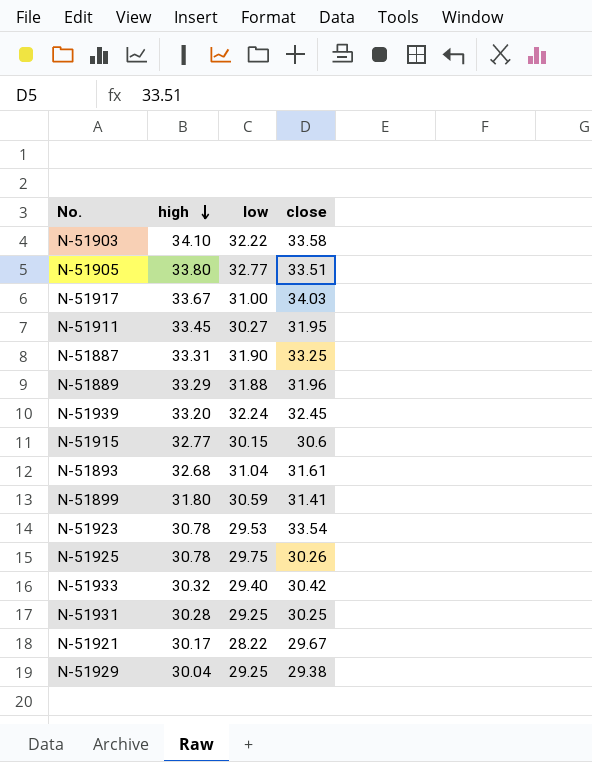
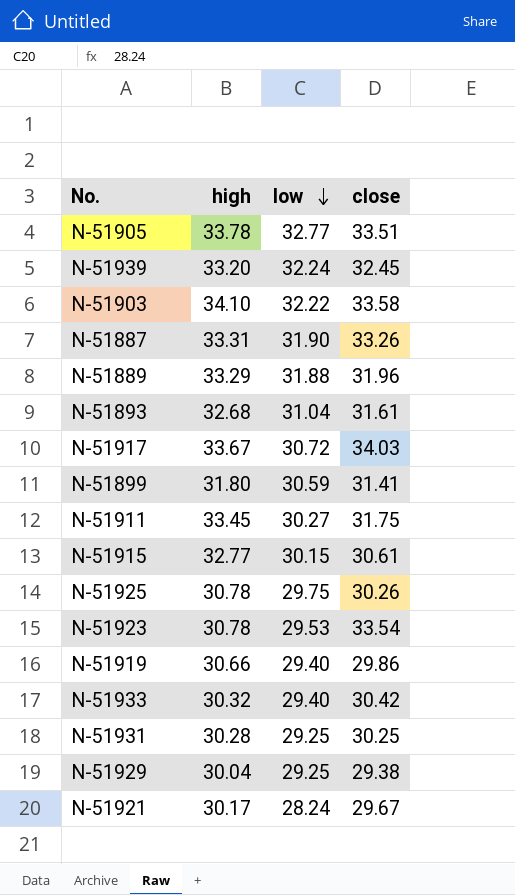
row order: high descending -> low descending
N-51905 | high: 33.80 -> 33.78
N-51887 | close: 33.25 -> 33.26
N-51917 | low: 31.00 -> 30.72
N-51911 | close: 31.95 -> 31.75
N-51915 | close: 30.6 -> 30.61
row N-51919: none -> 30.66 | 29.40 | 29.86
N-51921 | low: 28.22 -> 28.24

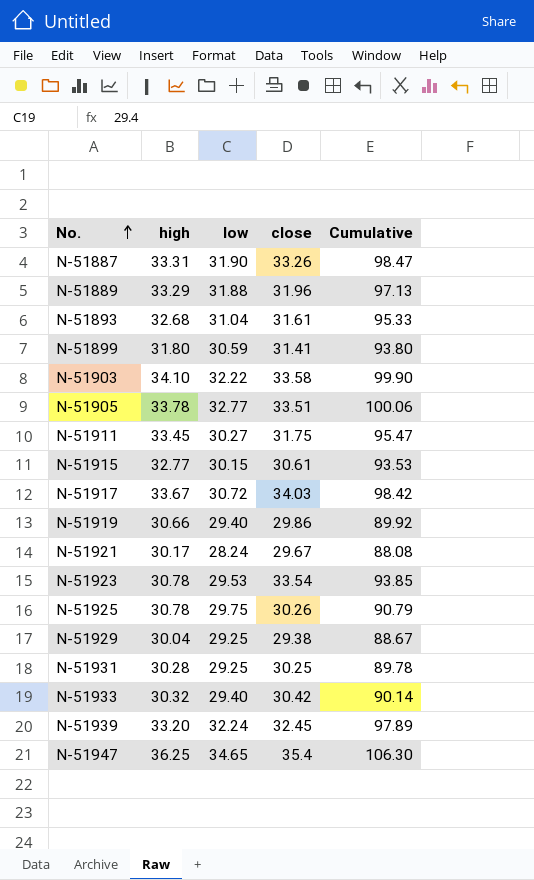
row order: low descending -> No. ascending
column Cumulative | formula: none -> [high] + [low] + [close]
row N-51947: none -> 36.25 | 34.65 | 35.4 | 106.30

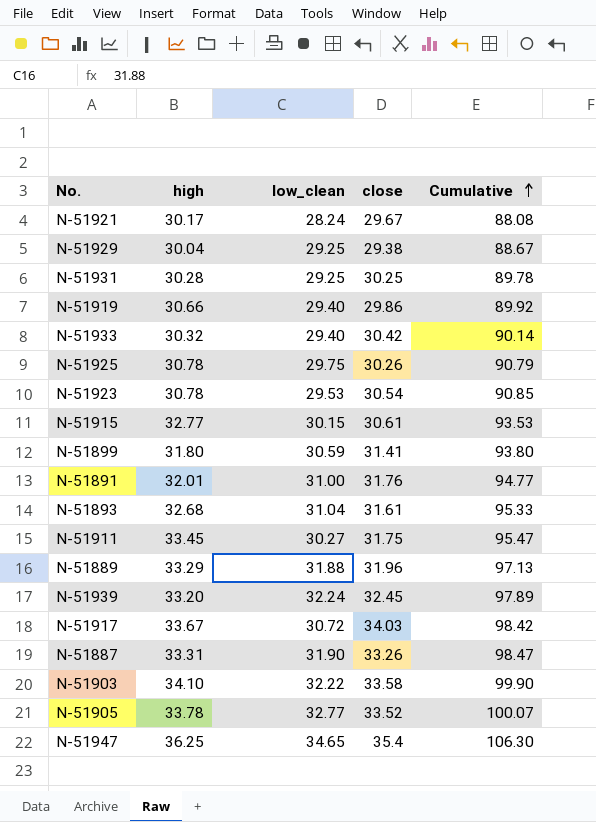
row order: No. ascending -> Cumulative ascending
column name: low -> low_clean
N-51923 | close: 33.54 -> 30.54
N-51923 | Cumulative: 93.85 -> 90.85
row N-51891: none -> 32.01 | 31.00 | 31.76 | 94.77
N-51905 | close: 33.51 -> 33.52
N-51905 | Cumulative: 100.06 -> 100.07

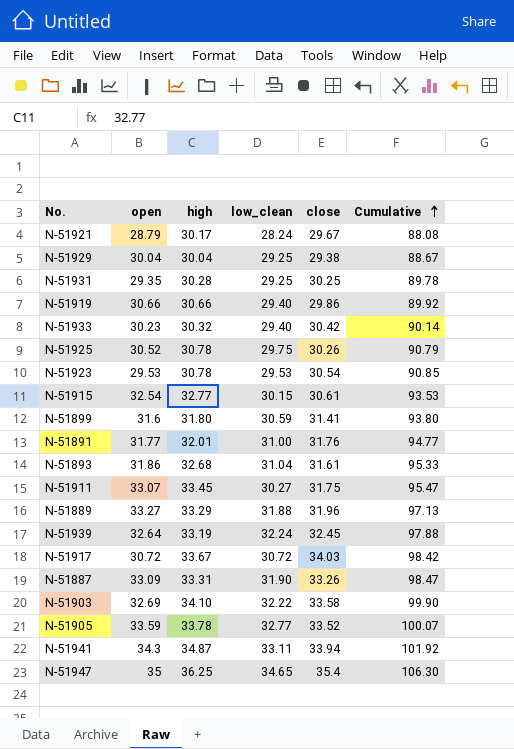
column open | position: none -> 2
N-51939 | high: 33.20 -> 33.19
N-51939 | Cumulative: 97.89 -> 97.88
row N-51941: none -> 34.3 | 34.87 | 33.11 | 33.94 | 101.92

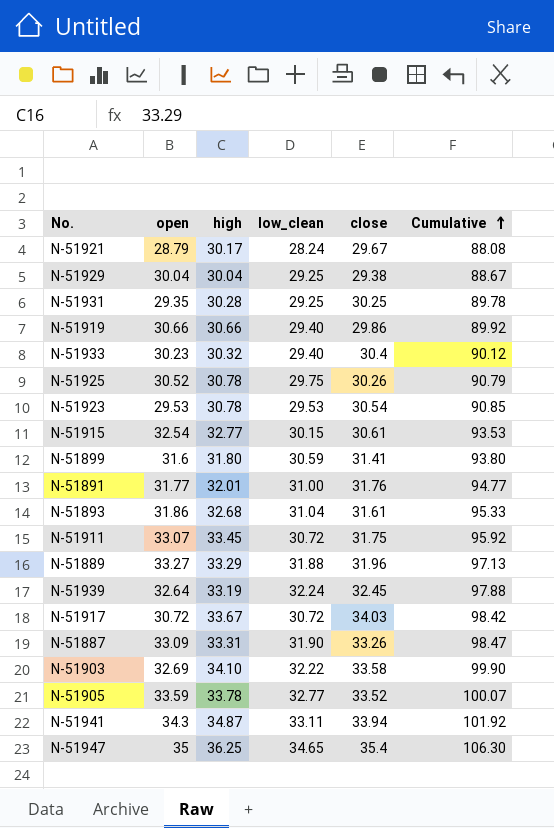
N-51933 | close: 30.42 -> 30.4
N-51933 | Cumulative: 90.14 -> 90.12
N-51911 | low_clean: 30.27 -> 30.72
N-51911 | Cumulative: 95.47 -> 95.92

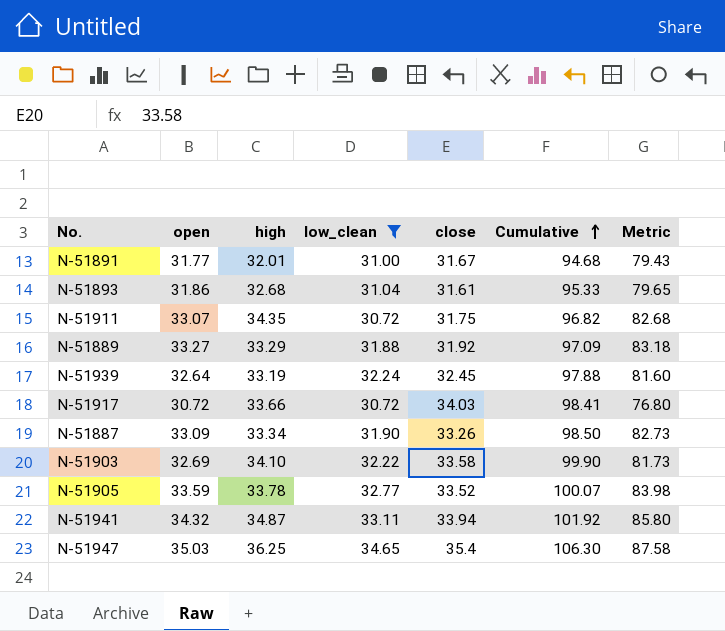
filter: none -> low_clean >= 30.72
column Metric | formula: none -> [open] * 2.5
N-51891 | close: 31.76 -> 31.67
N-51891 | Cumulative: 94.77 -> 94.68
N-51911 | high: 33.45 -> 34.35
N-51911 | Cumulative: 95.92 -> 96.82
N-51889 | close: 31.96 -> 31.92
N-51889 | Cumulative: 97.13 -> 97.09
N-51917 | high: 33.67 -> 33.66
N-51917 | Cumulative: 98.42 -> 98.41
N-51887 | high: 33.31 -> 33.34
N-51887 | Cumulative: 98.47 -> 98.50
N-51941 | open: 34.3 -> 34.32
N-51947 | open: 35 -> 35.03

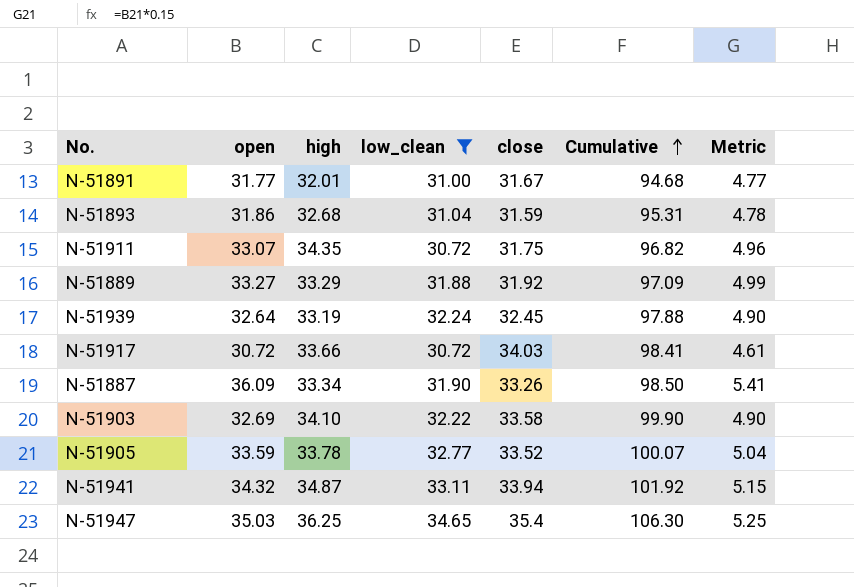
column Metric | formula: [open] * 2.5 -> [open] * 0.15
N-51893 | close: 31.61 -> 31.59
N-51893 | Cumulative: 95.33 -> 95.31
N-51887 | open: 33.09 -> 36.09

